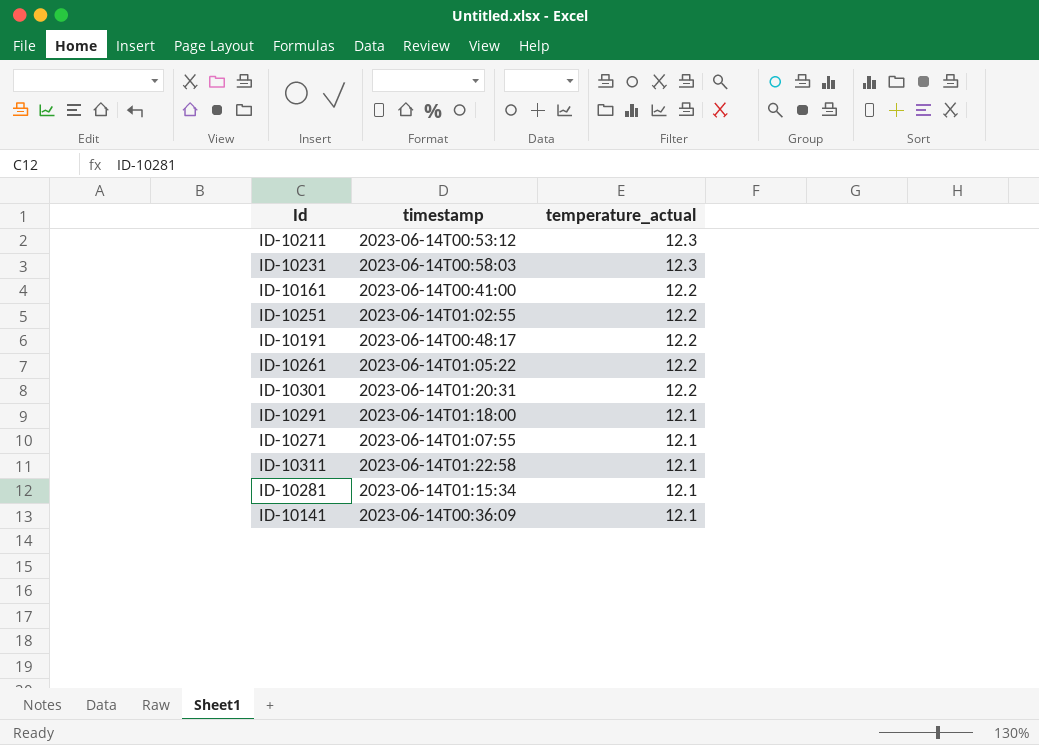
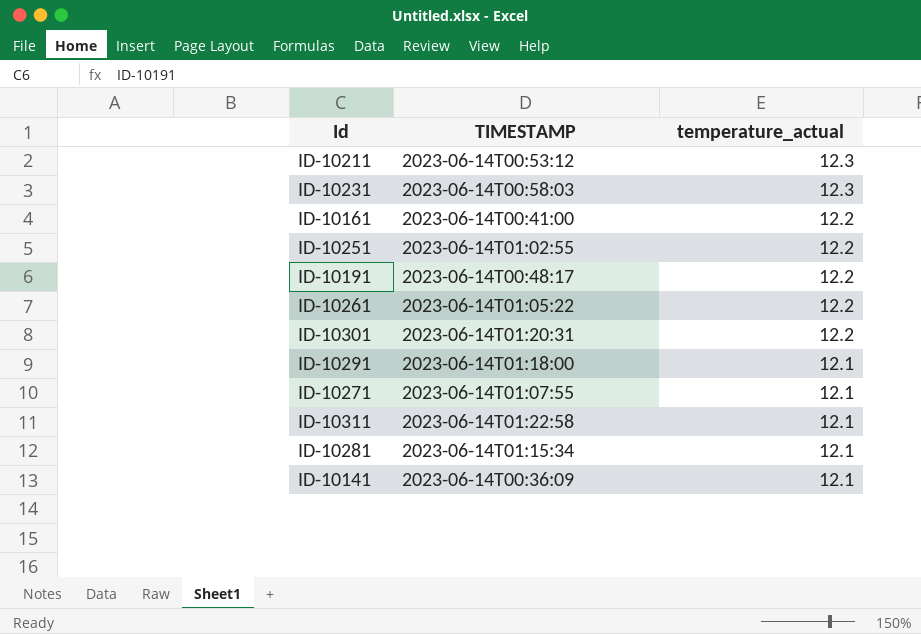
column name: timestamp -> TIMESTAMP

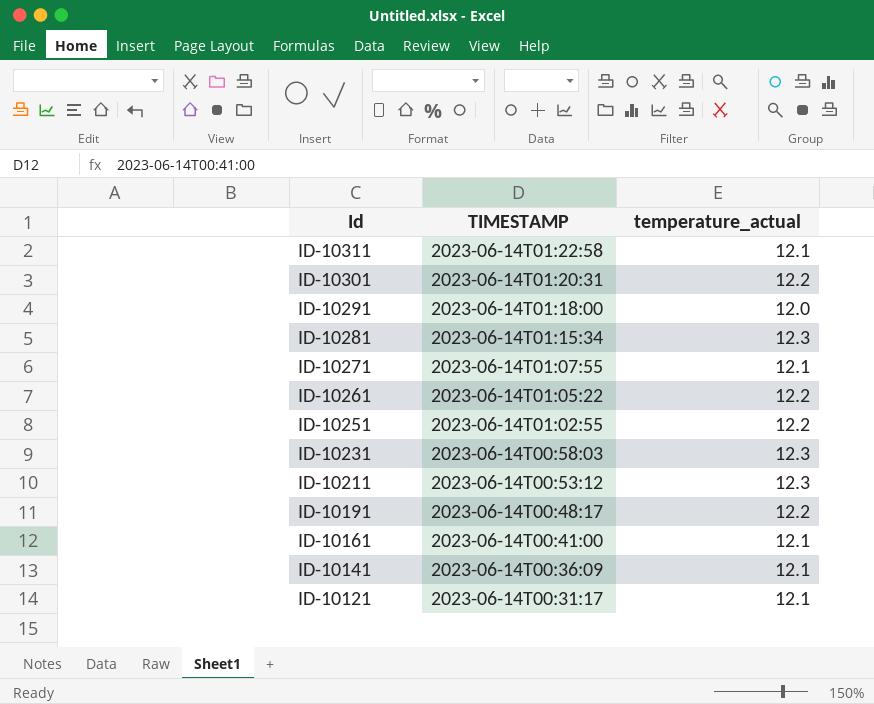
row order: temperature_actual descending -> Id descending
ID-10291 | temperature_actual: 12.1 -> 12.0
ID-10281 | temperature_actual: 12.1 -> 12.3
ID-10161 | temperature_actual: 12.2 -> 12.1
row ID-10121: none -> 2023-06-14T00:31:17 | 12.1

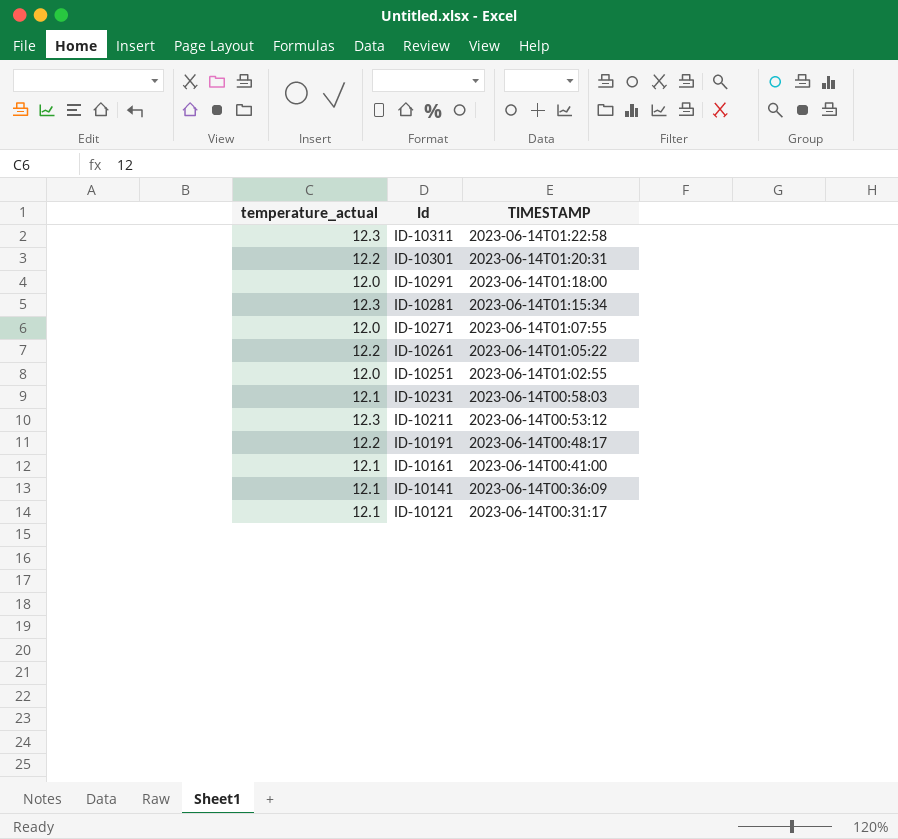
column temperature_actual | position: 3 -> 1
ID-10311 | temperature_actual: 12.1 -> 12.3
ID-10271 | temperature_actual: 12.1 -> 12.0
ID-10251 | temperature_actual: 12.2 -> 12.0
ID-10231 | temperature_actual: 12.3 -> 12.1

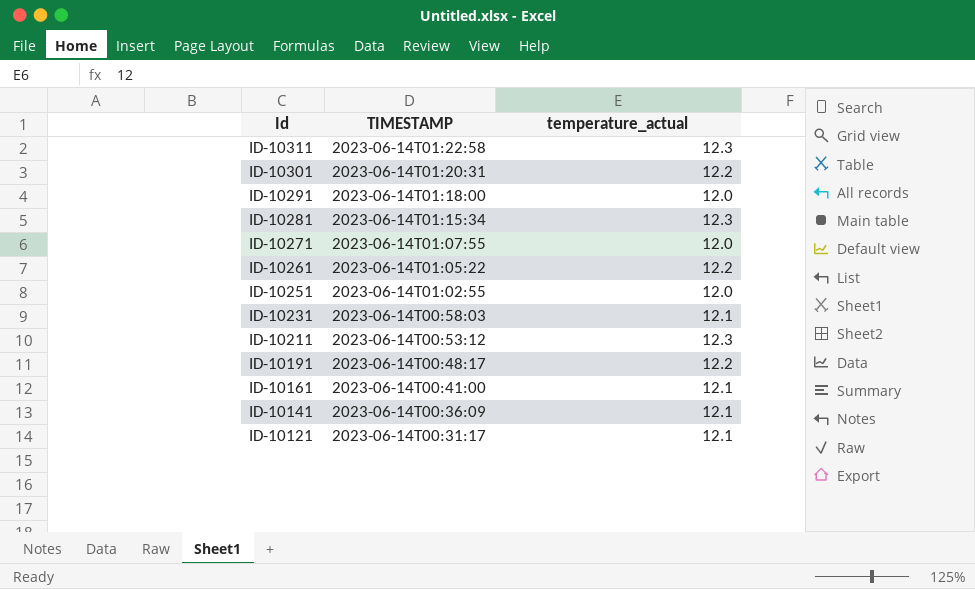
column temperature_actual | position: 1 -> 3

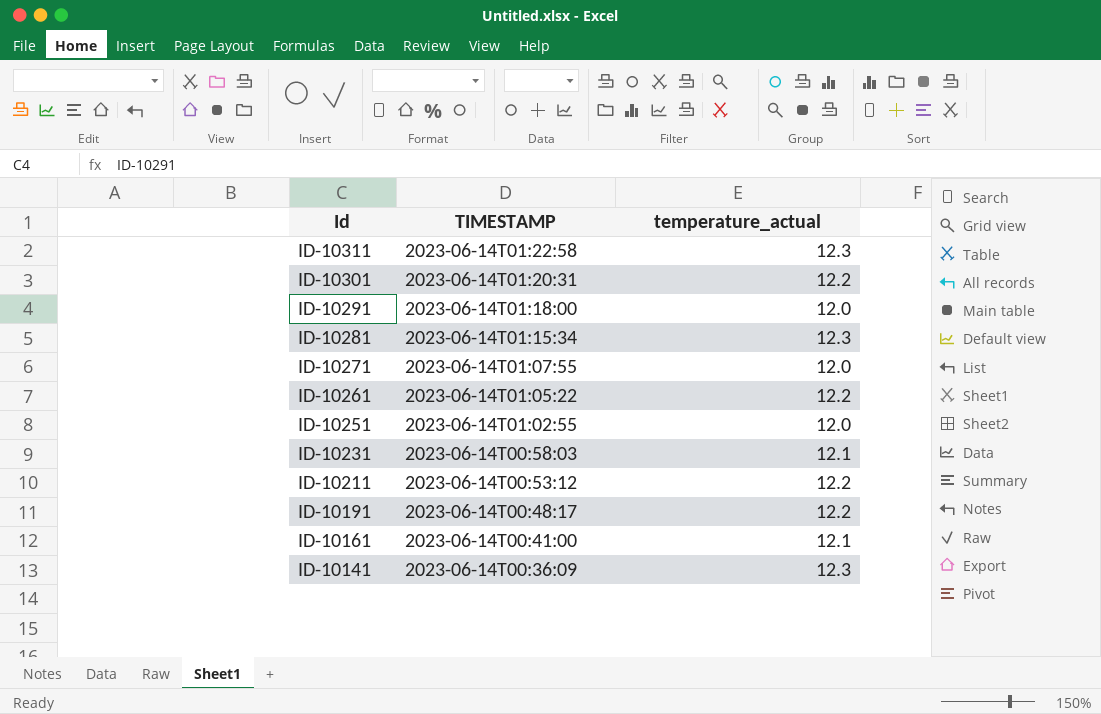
row ID-10121: 2023-06-14T00:31:17 | 12.1 -> none
ID-10211 | temperature_actual: 12.3 -> 12.2
ID-10141 | temperature_actual: 12.1 -> 12.3

